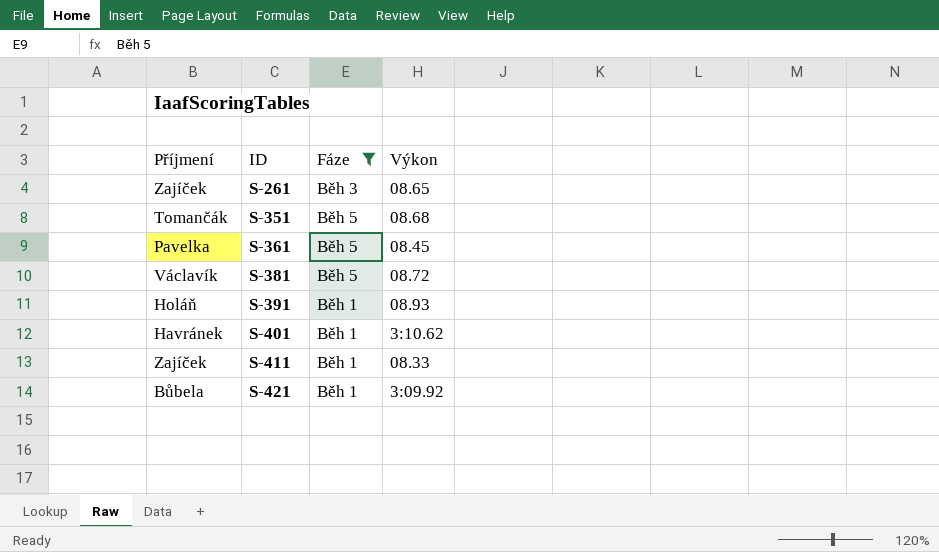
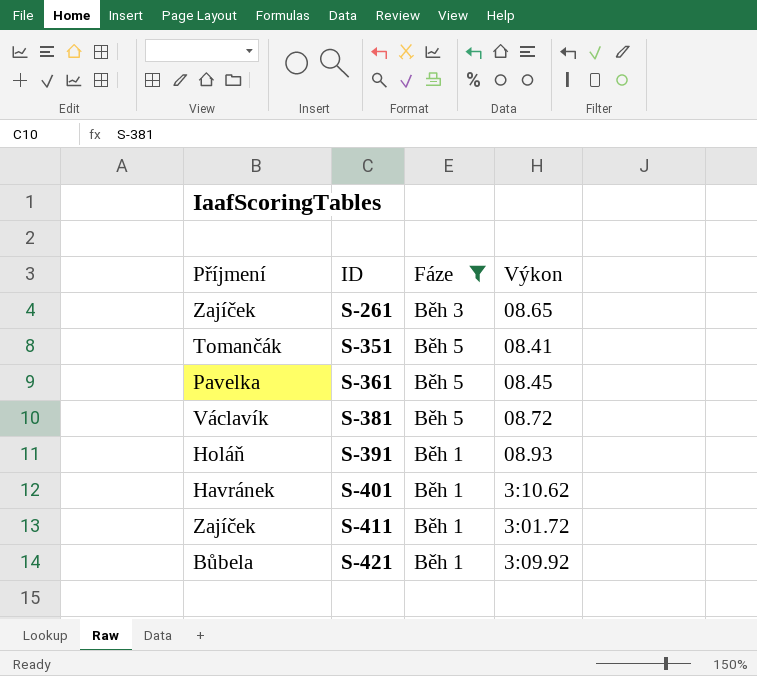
S-351 | Výkon: 08.68 -> 08.41
S-411 | Výkon: 08.33 -> 3:01.72

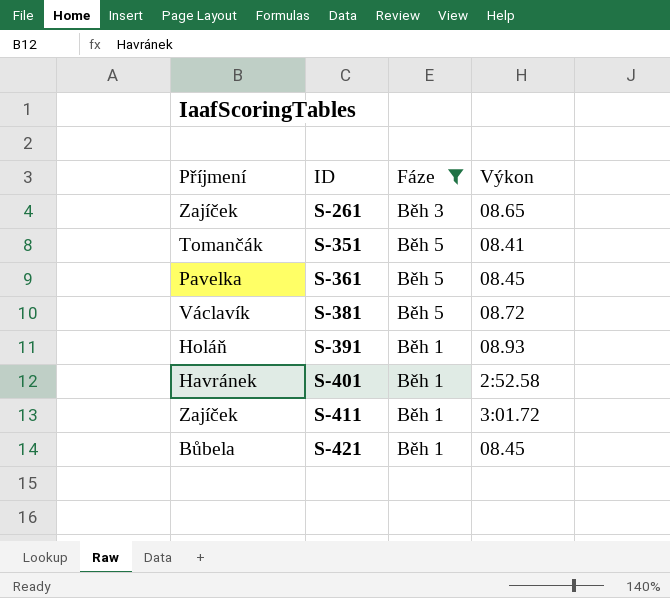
S-401 | Výkon: 3:10.62 -> 2:52.58
S-421 | Výkon: 3:09.92 -> 08.45

